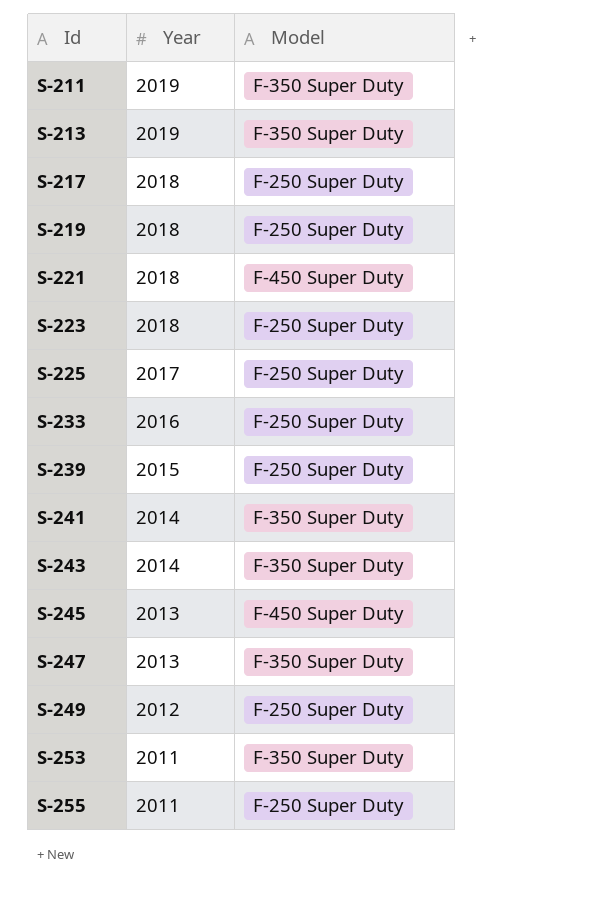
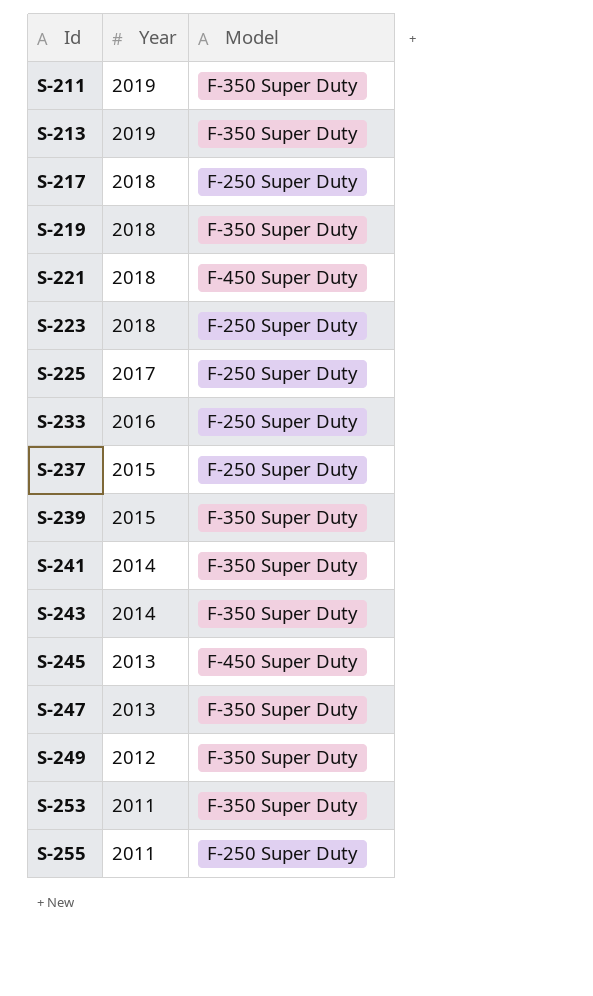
S-219 | Model: F-250 Super Duty -> F-350 Super Duty
row S-237: none -> 2015 | F-250 Super Duty
S-239 | Model: F-250 Super Duty -> F-350 Super Duty
S-249 | Model: F-250 Super Duty -> F-350 Super Duty

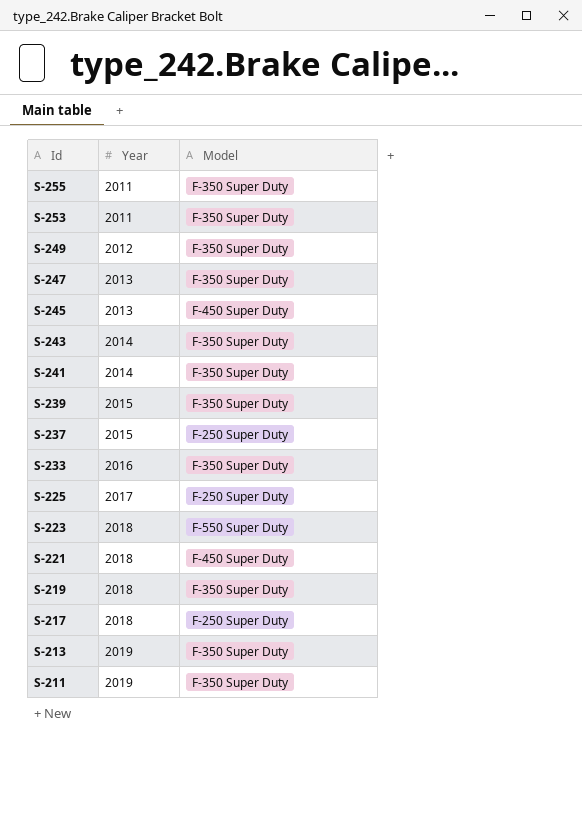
row order: Id ascending -> Id descending
S-255 | Model: F-250 Super Duty -> F-350 Super Duty
S-233 | Model: F-250 Super Duty -> F-350 Super Duty
S-223 | Model: F-250 Super Duty -> F-550 Super Duty

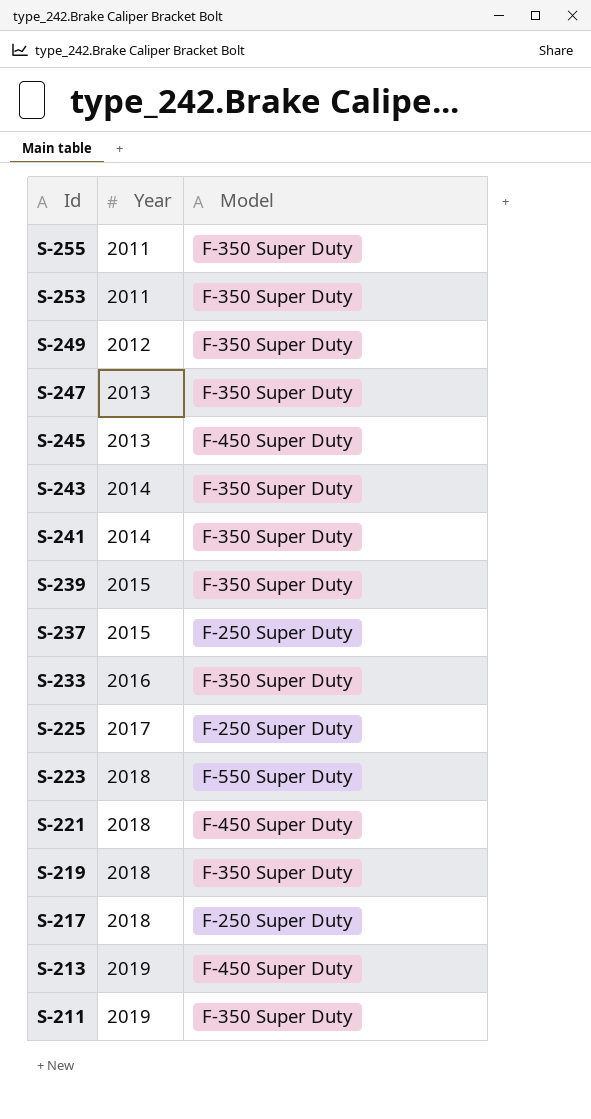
S-213 | Model: F-350 Super Duty -> F-450 Super Duty

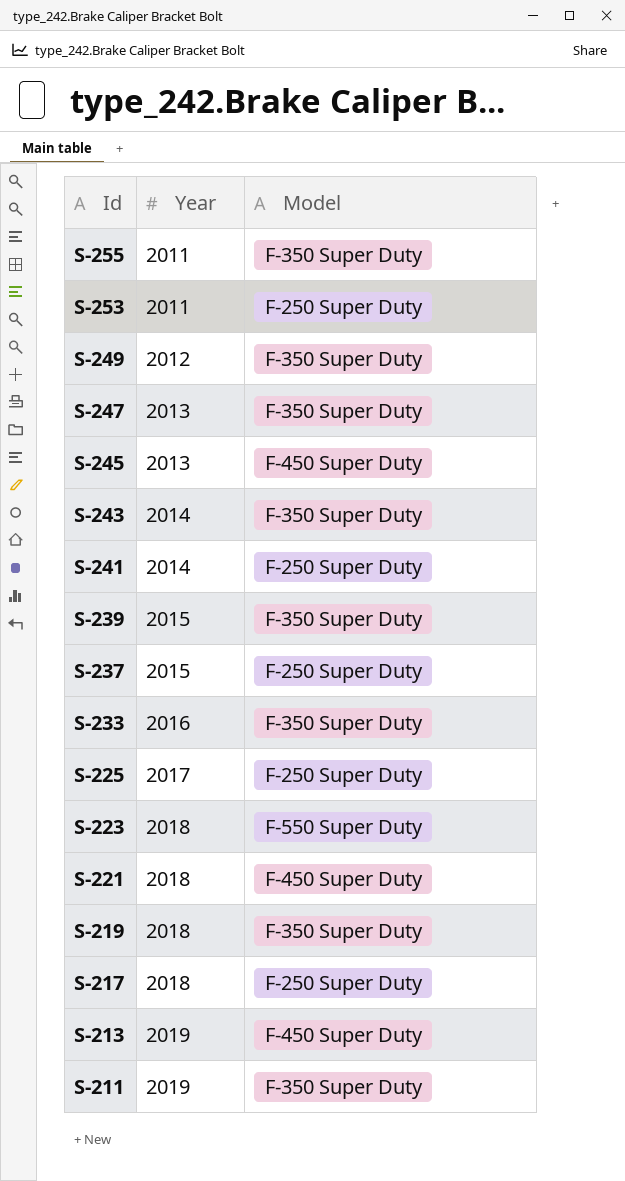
S-253 | Model: F-350 Super Duty -> F-250 Super Duty
S-241 | Model: F-350 Super Duty -> F-250 Super Duty

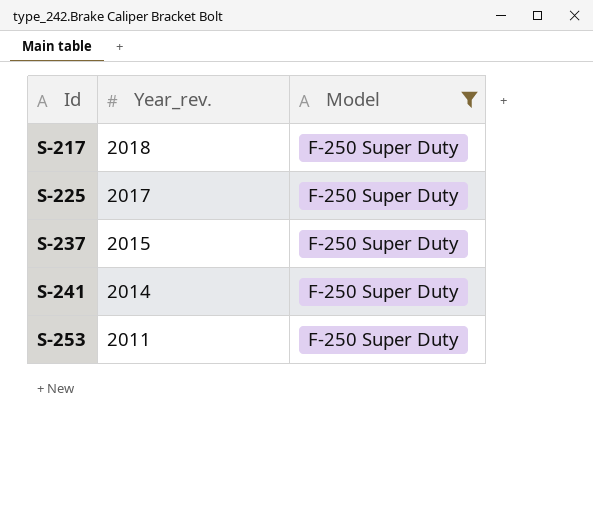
filter: none -> Model = F-250 Super Duty
row order: Id descending -> Id ascending
column name: Year -> Year_rev.

